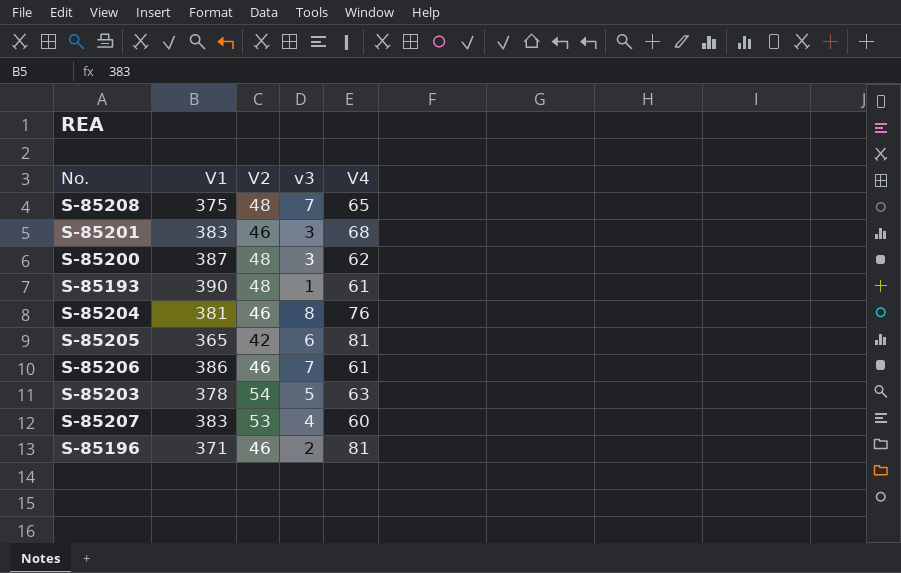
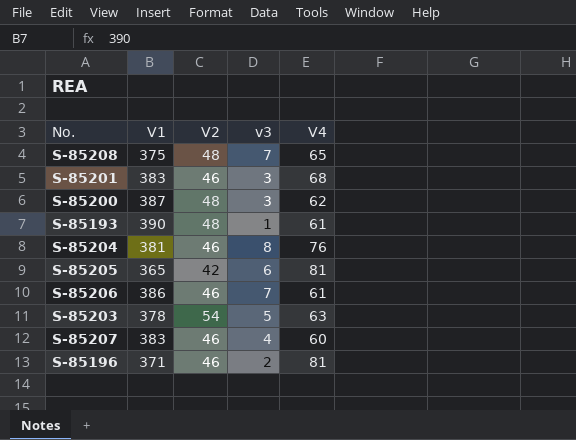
S-85207 | V2: 53 -> 46

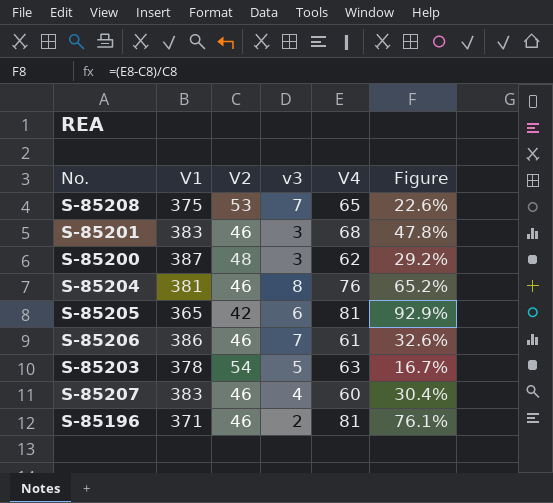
column Figure | formula: none -> ([V4] - [V2]) / [V2]
row S-85193: 390 | 48 | 1 | 61 -> none
S-85208 | V2: 48 -> 53

